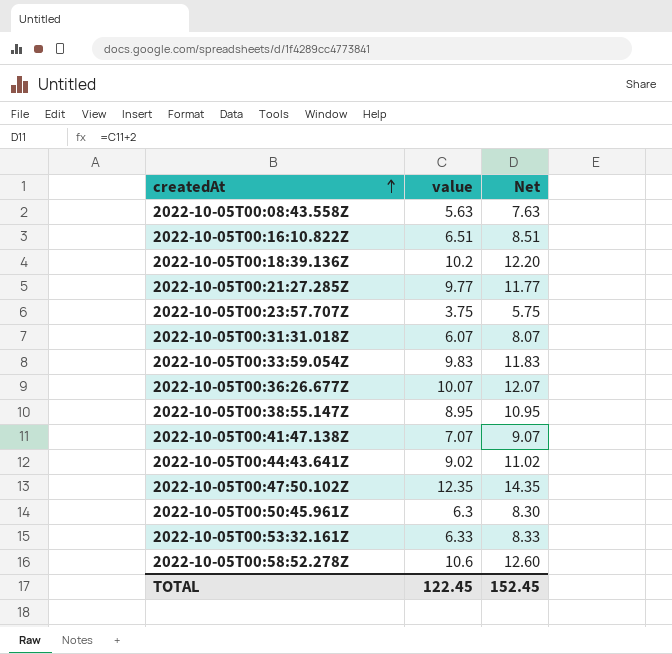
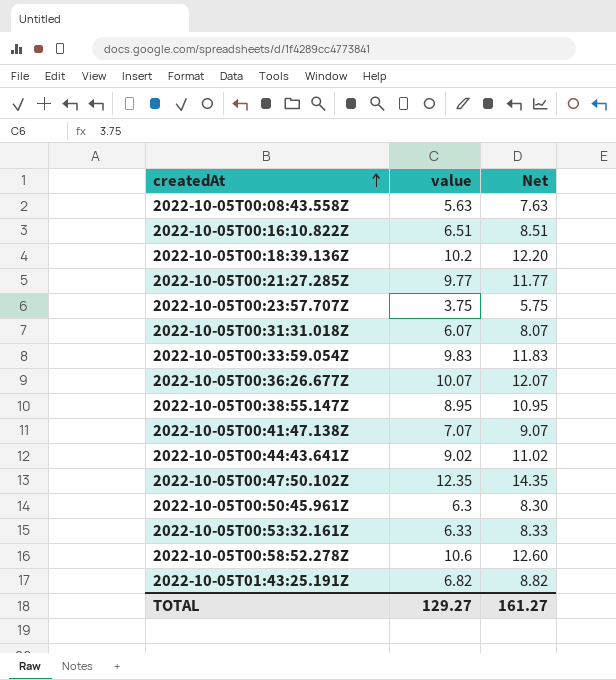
row 2022-10-05T01:43:25.191Z: none -> 6.82 | 8.82
TOTAL | value: 122.45 -> 129.27
TOTAL | Net: 152.45 -> 161.27

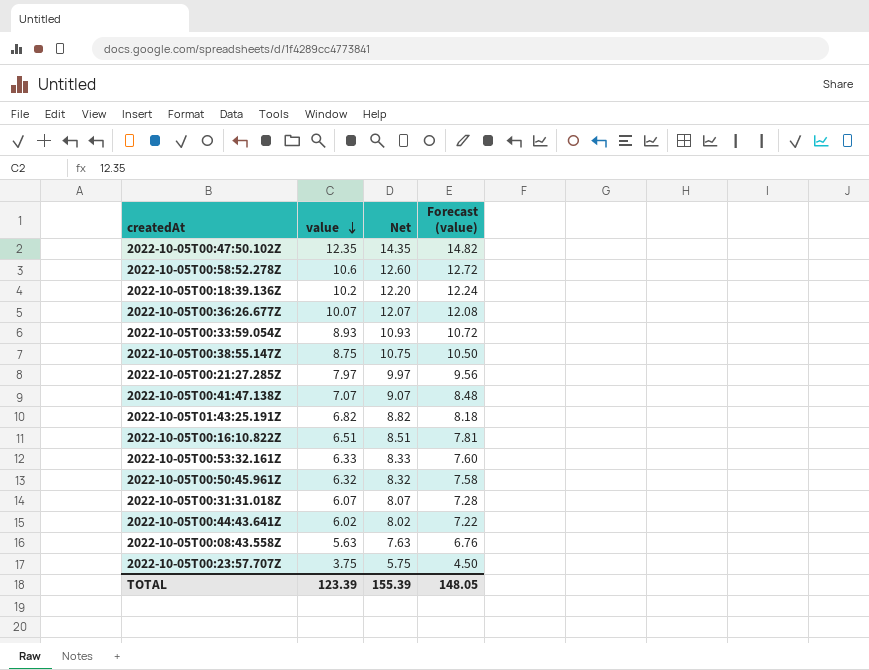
row order: createdAt ascending -> value descending
column Forecast (value) | formula: none -> [value] * 1.2
2022-10-05T00:33:59.054Z | value: 9.83 -> 8.93
2022-10-05T00:33:59.054Z | Net: 11.83 -> 10.93
2022-10-05T00:38:55.147Z | value: 8.95 -> 8.75
2022-10-05T00:38:55.147Z | Net: 10.95 -> 10.75
2022-10-05T00:21:27.285Z | value: 9.77 -> 7.97
2022-10-05T00:21:27.285Z | Net: 11.77 -> 9.97
2022-10-05T00:50:45.961Z | value: 6.3 -> 6.32
2022-10-05T00:50:45.961Z | Net: 8.30 -> 8.32
2022-10-05T00:44:43.641Z | value: 9.02 -> 6.02
2022-10-05T00:44:43.641Z | Net: 11.02 -> 8.02
TOTAL | value: 129.27 -> 123.39
TOTAL | Net: 161.27 -> 155.39

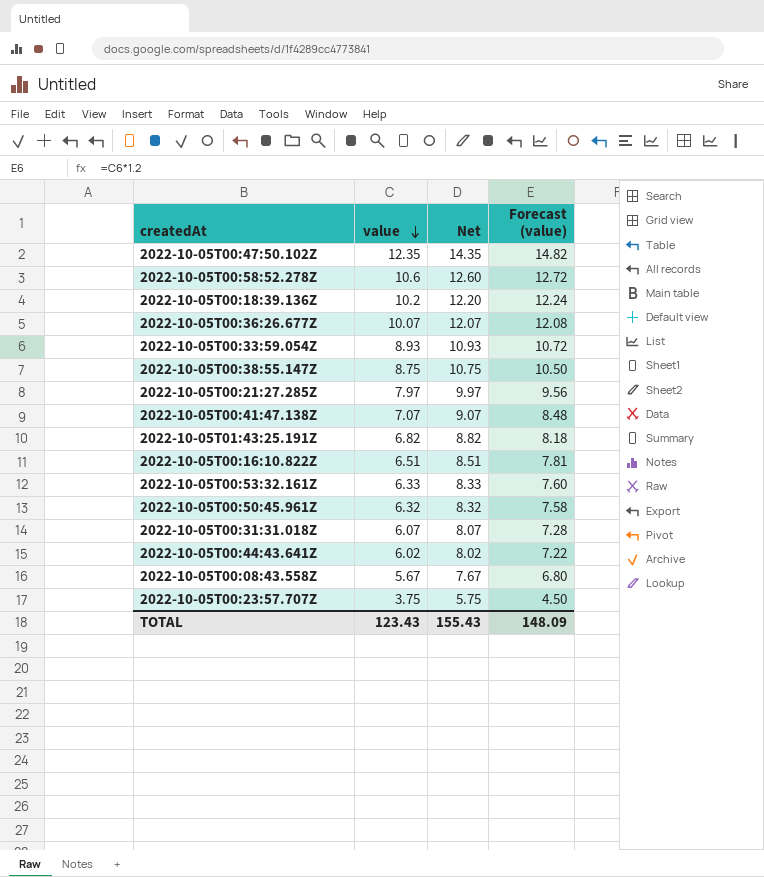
2022-10-05T00:08:43.558Z | value: 5.63 -> 5.67
2022-10-05T00:08:43.558Z | Net: 7.63 -> 7.67
2022-10-05T00:08:43.558Z | Forecast (value): 6.76 -> 6.80
TOTAL | value: 123.39 -> 123.43
TOTAL | Net: 155.39 -> 155.43
TOTAL | Forecast (value): 148.05 -> 148.09

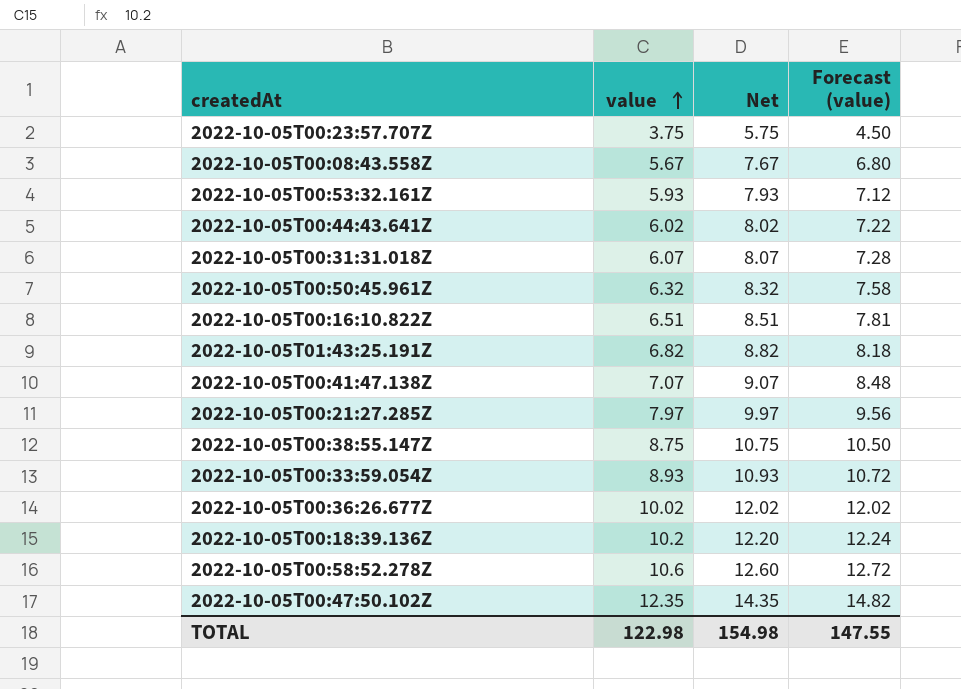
row order: value descending -> value ascending
2022-10-05T00:53:32.161Z | value: 6.33 -> 5.93
2022-10-05T00:53:32.161Z | Net: 8.33 -> 7.93
2022-10-05T00:53:32.161Z | Forecast (value): 7.60 -> 7.12
2022-10-05T00:36:26.677Z | value: 10.07 -> 10.02
2022-10-05T00:36:26.677Z | Net: 12.07 -> 12.02
2022-10-05T00:36:26.677Z | Forecast (value): 12.08 -> 12.02
TOTAL | value: 123.43 -> 122.98
TOTAL | Net: 155.43 -> 154.98
TOTAL | Forecast (value): 148.09 -> 147.55

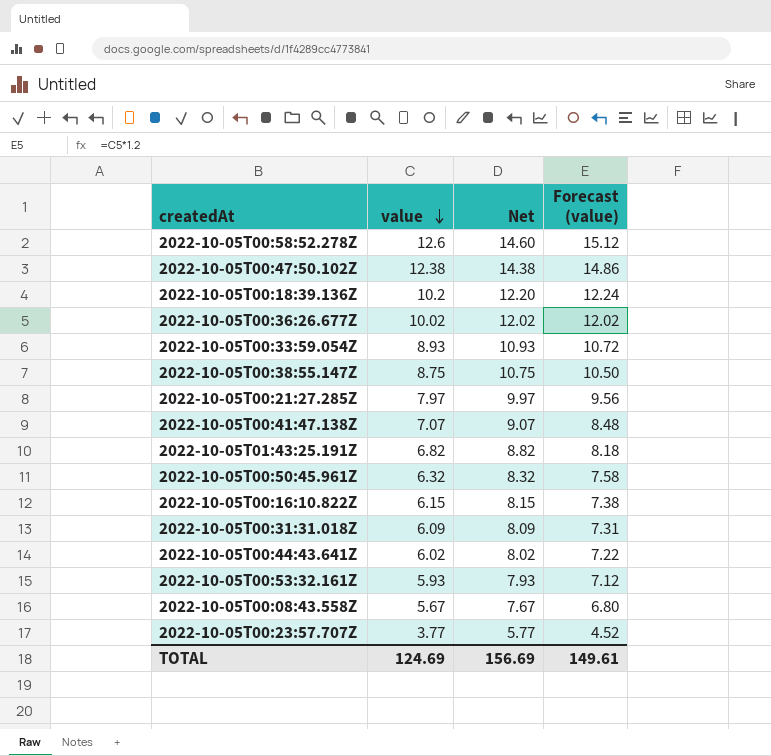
row order: value ascending -> value descending
2022-10-05T00:58:52.278Z | value: 10.6 -> 12.6
2022-10-05T00:58:52.278Z | Net: 12.60 -> 14.60
2022-10-05T00:58:52.278Z | Forecast (value): 12.72 -> 15.12
2022-10-05T00:47:50.102Z | value: 12.35 -> 12.38
2022-10-05T00:47:50.102Z | Net: 14.35 -> 14.38
2022-10-05T00:47:50.102Z | Forecast (value): 14.82 -> 14.86
2022-10-05T00:16:10.822Z | value: 6.51 -> 6.15
2022-10-05T00:16:10.822Z | Net: 8.51 -> 8.15
2022-10-05T00:16:10.822Z | Forecast (value): 7.81 -> 7.38
2022-10-05T00:31:31.018Z | value: 6.07 -> 6.09
2022-10-05T00:31:31.018Z | Net: 8.07 -> 8.09
2022-10-05T00:31:31.018Z | Forecast (value): 7.28 -> 7.31
2022-10-05T00:23:57.707Z | value: 3.75 -> 3.77
2022-10-05T00:23:57.707Z | Net: 5.75 -> 5.77
2022-10-05T00:23:57.707Z | Forecast (value): 4.50 -> 4.52
TOTAL | value: 122.98 -> 124.69
TOTAL | Net: 154.98 -> 156.69
TOTAL | Forecast (value): 147.55 -> 149.61

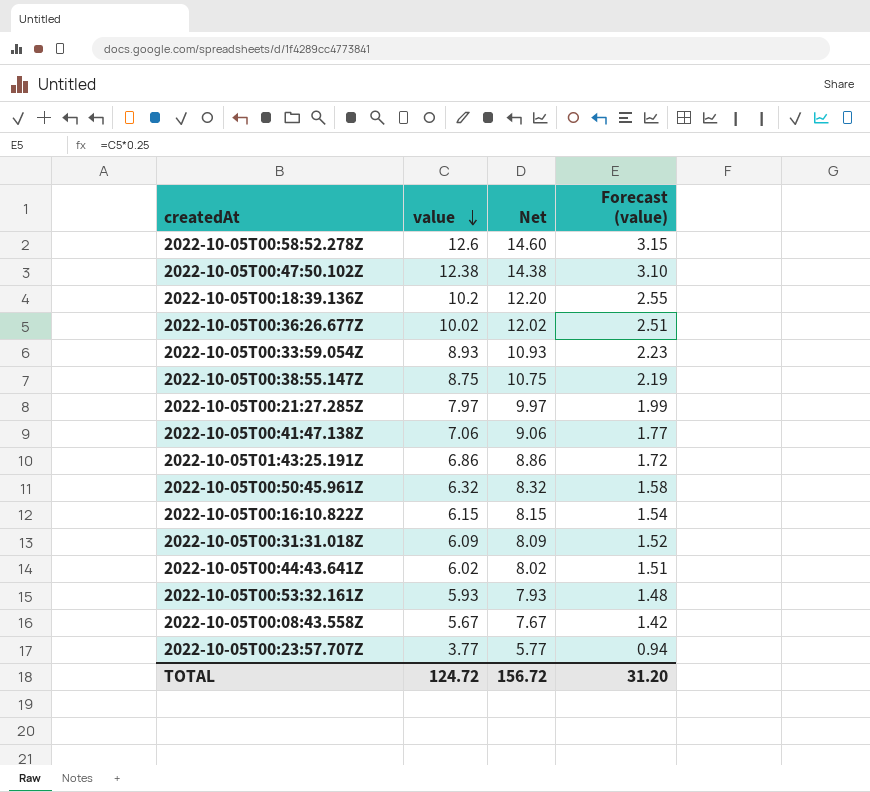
column Forecast (value) | formula: [value] * 1.2 -> [value] * 0.25
2022-10-05T00:41:47.138Z | value: 7.07 -> 7.06
2022-10-05T00:41:47.138Z | Net: 9.07 -> 9.06
2022-10-05T01:43:25.191Z | value: 6.82 -> 6.86
2022-10-05T01:43:25.191Z | Net: 8.82 -> 8.86
TOTAL | value: 124.69 -> 124.72
TOTAL | Net: 156.69 -> 156.72
TOTAL | Forecast (value): 149.61 -> 31.20

